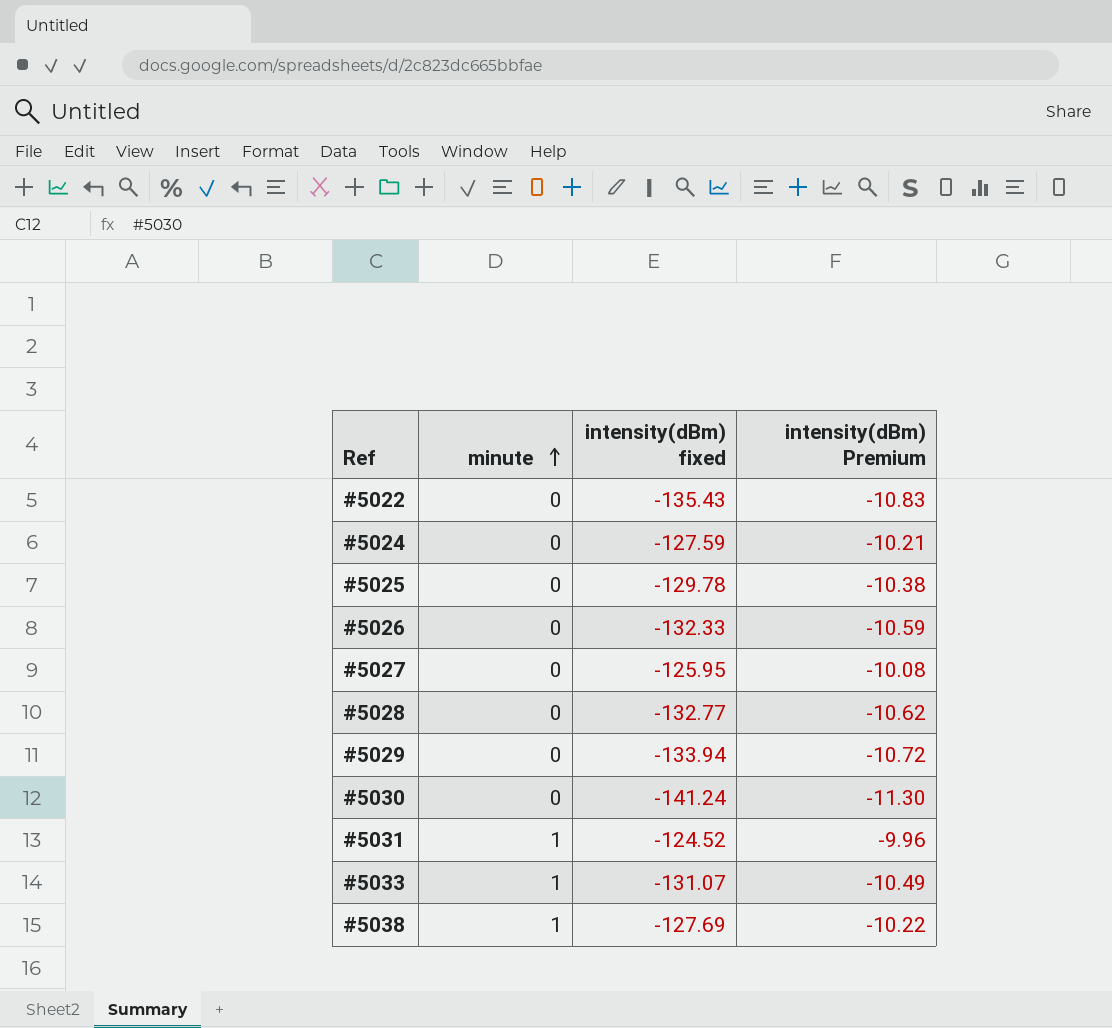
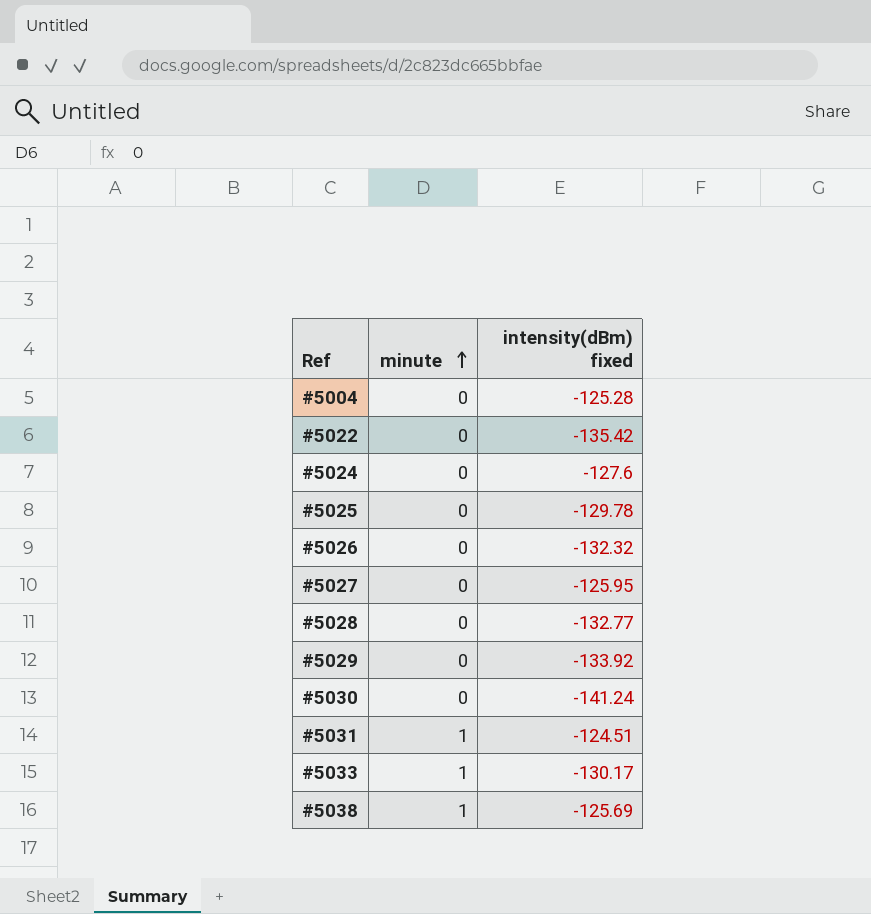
column intensity(dBm) Premium | formula: [intensity(dBm) fixed] * 0.08 -> none
row #5004: none -> 0 | -125.28
#5022 | intensity(dBm) fixed: -135.43 -> -135.42
#5024 | intensity(dBm) fixed: -127.59 -> -127.6
#5026 | intensity(dBm) fixed: -132.33 -> -132.32
#5029 | intensity(dBm) fixed: -133.94 -> -133.92
#5031 | intensity(dBm) fixed: -124.52 -> -124.51
#5033 | intensity(dBm) fixed: -131.07 -> -130.17
#5038 | intensity(dBm) fixed: -127.69 -> -125.69

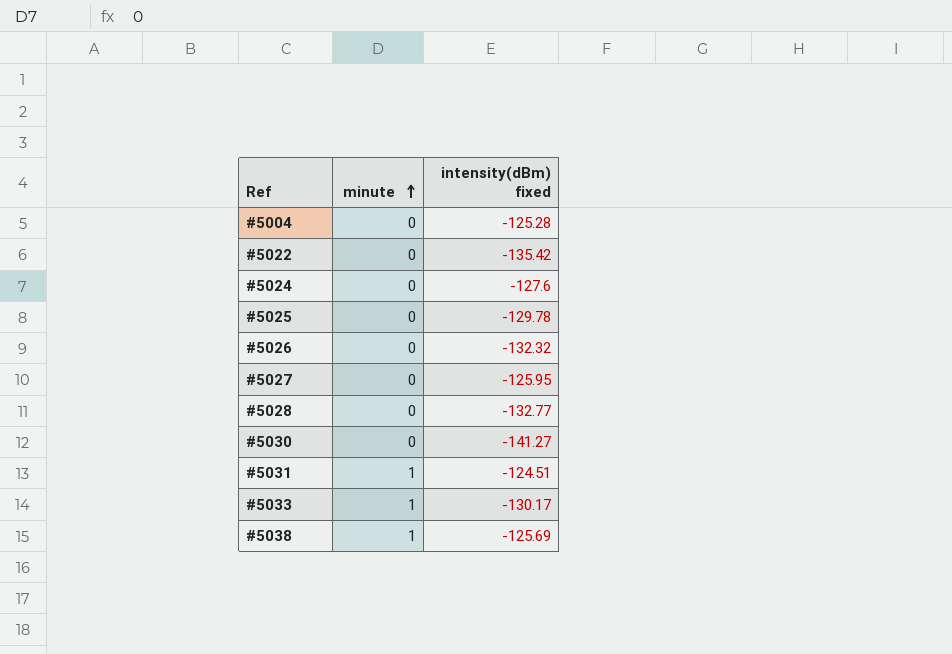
row #5029: 0 | -133.92 -> none
#5030 | intensity(dBm) fixed: -141.24 -> -141.27

